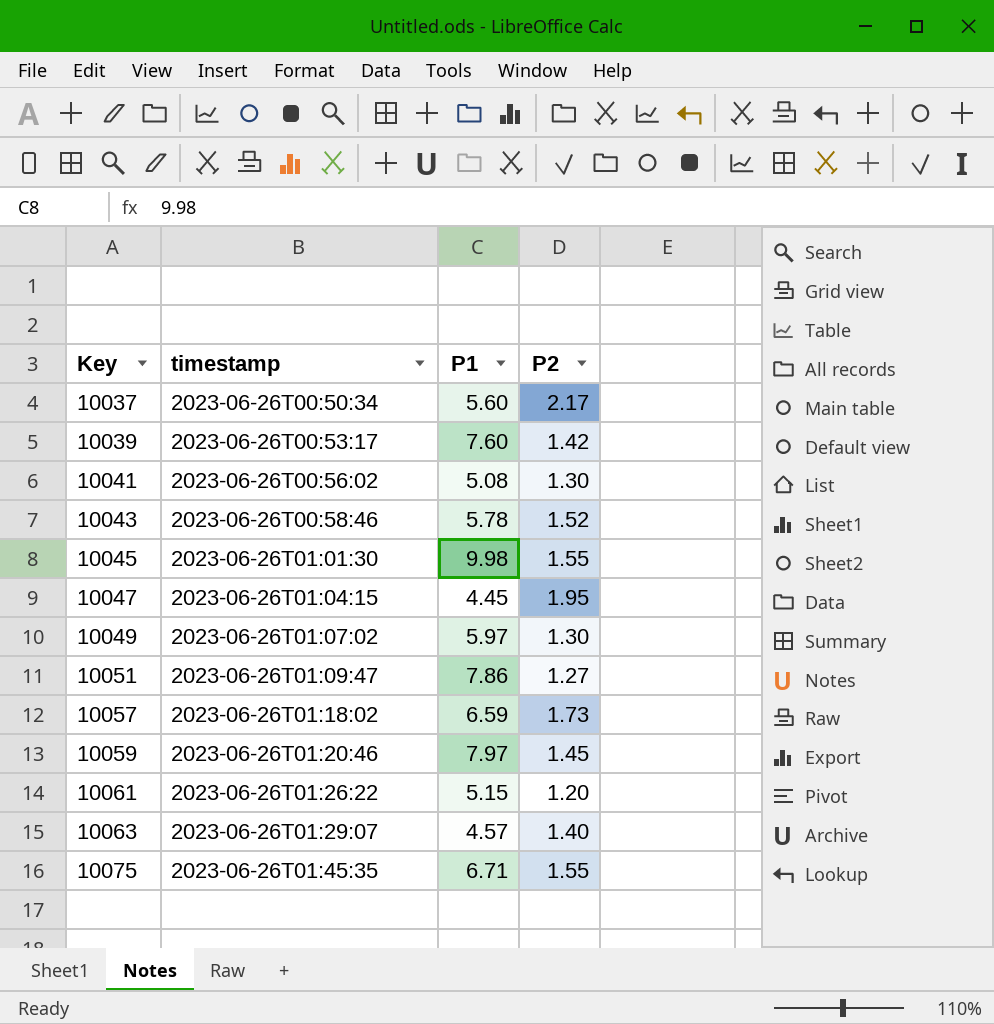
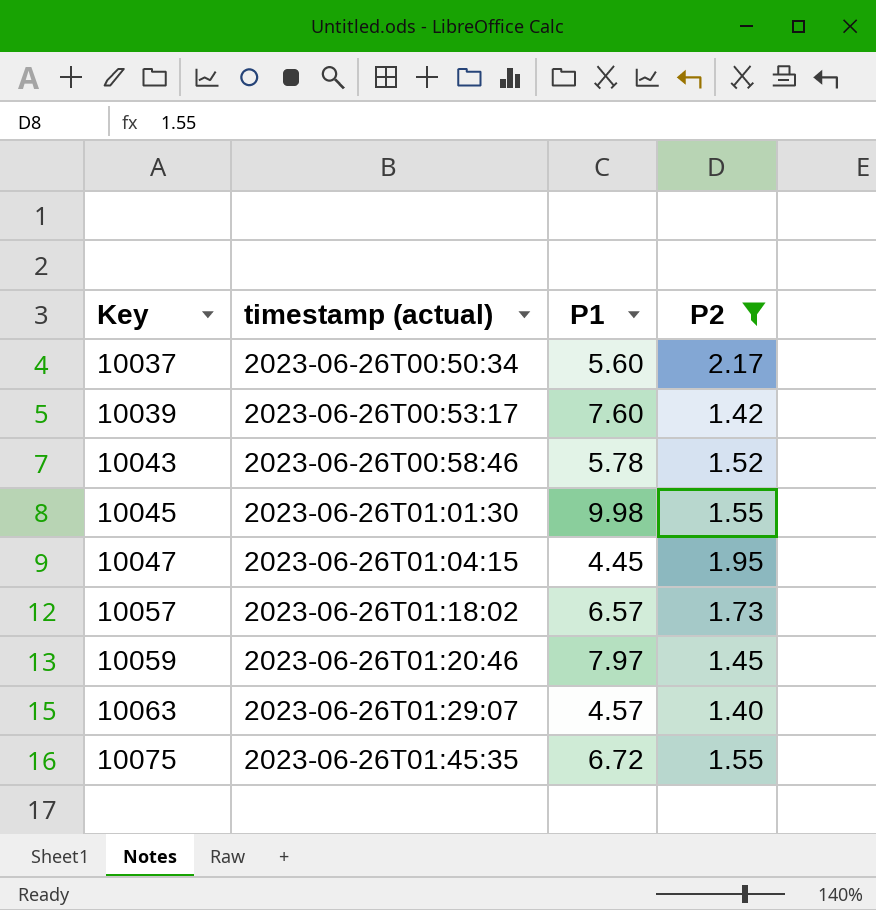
filter: none -> P2 >= 1.40
column name: timestamp -> timestamp (actual)
10057 | P1: 6.59 -> 6.57
10075 | P1: 6.71 -> 6.72

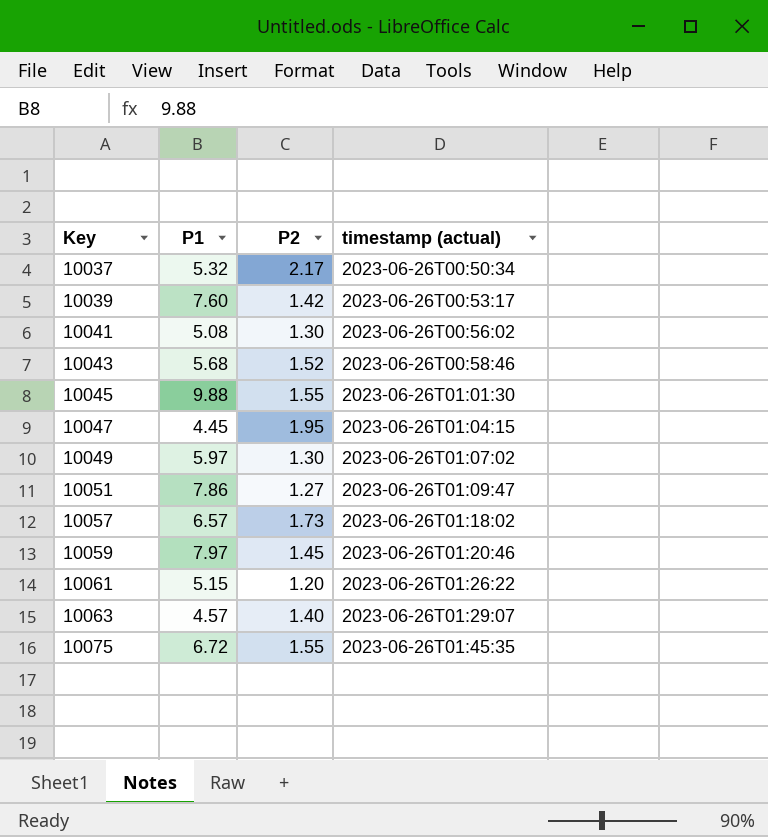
filter: P2 >= 1.40 -> none
column timestamp (actual) | position: 2 -> 4
10037 | P1: 5.60 -> 5.32
10043 | P1: 5.78 -> 5.68
10045 | P1: 9.98 -> 9.88

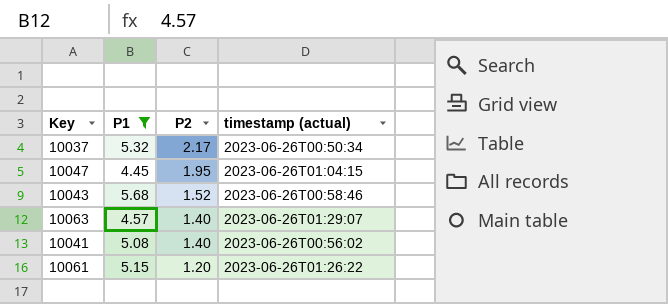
filter: none -> P1 <= 5.68
row order: Key ascending -> P2 descending
10041 | P2: 1.30 -> 1.40

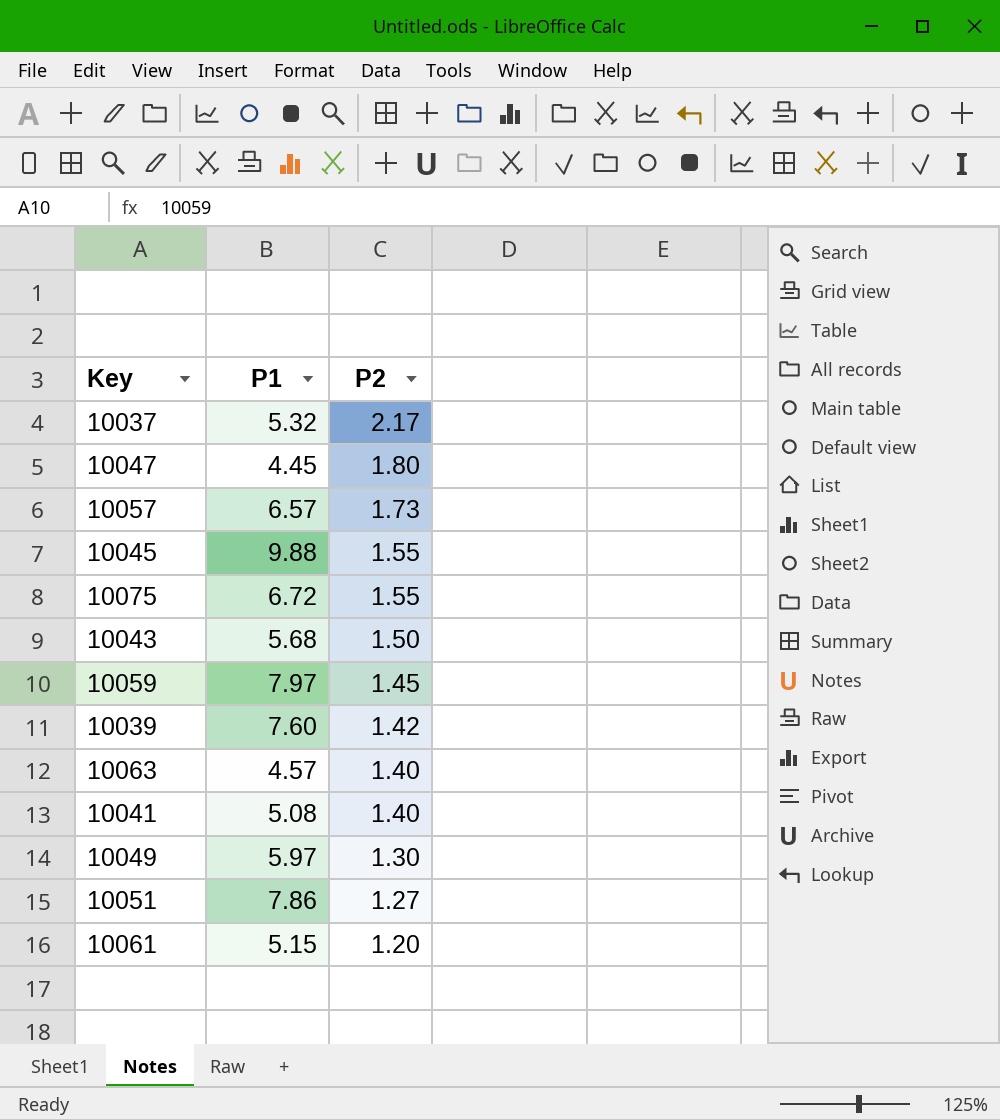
filter: P1 <= 5.68 -> none
column timestamp (actual) | position: 4 -> none
10047 | P2: 1.95 -> 1.80
10043 | P2: 1.52 -> 1.50

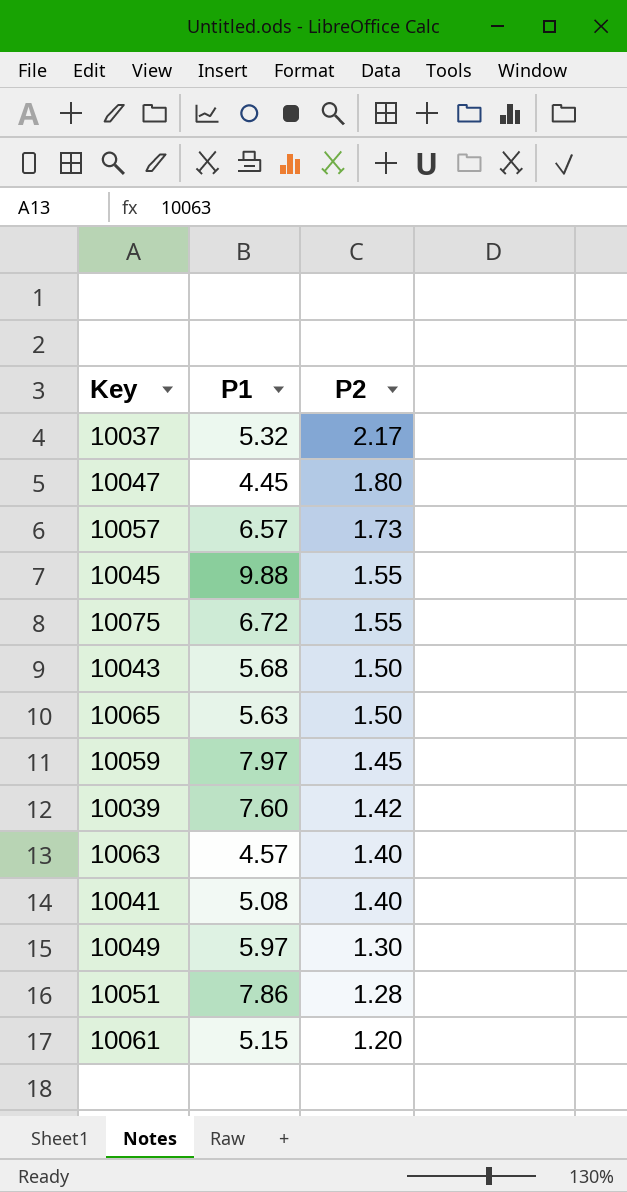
row 10065: none -> 5.63 | 1.50
10051 | P2: 1.27 -> 1.28

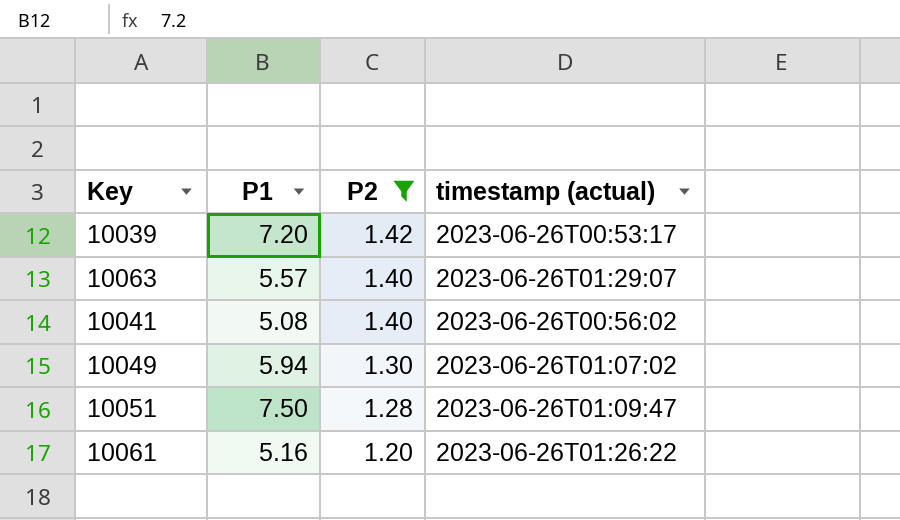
filter: none -> P2 <= 1.42
column timestamp (actual) | position: none -> 4
10039 | P1: 7.60 -> 7.20
10063 | P1: 4.57 -> 5.57
10049 | P1: 5.97 -> 5.94
10051 | P1: 7.86 -> 7.50
10061 | P1: 5.15 -> 5.16

